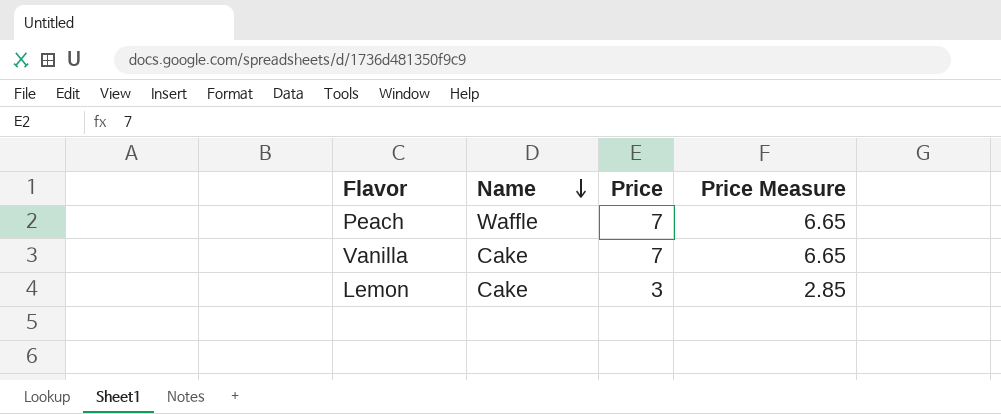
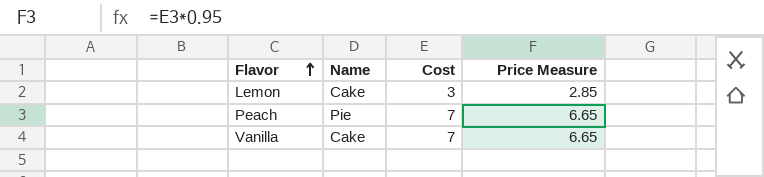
row order: Name descending -> Flavor ascending
column name: Price -> Cost
Peach | Name: Waffle -> Pie

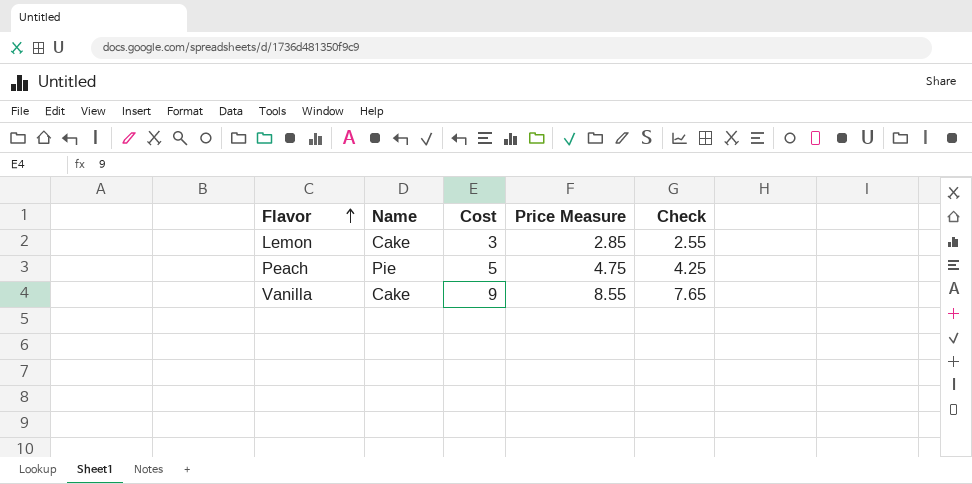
column Check | formula: none -> [Cost] * 0.85
Peach | Cost: 7 -> 5
Peach | Price Measure: 6.65 -> 4.75
Vanilla | Cost: 7 -> 9
Vanilla | Price Measure: 6.65 -> 8.55

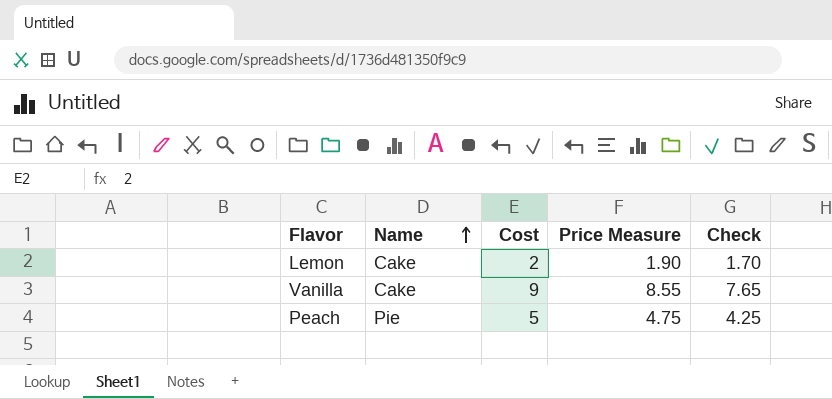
row order: Flavor ascending -> Name ascending
Lemon | Cost: 3 -> 2
Lemon | Price Measure: 2.85 -> 1.90
Lemon | Check: 2.55 -> 1.70

